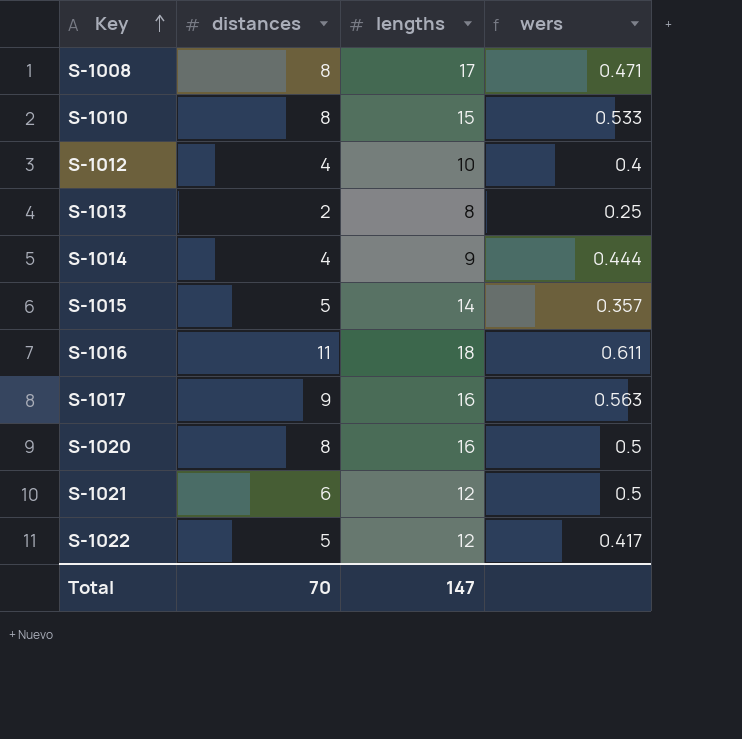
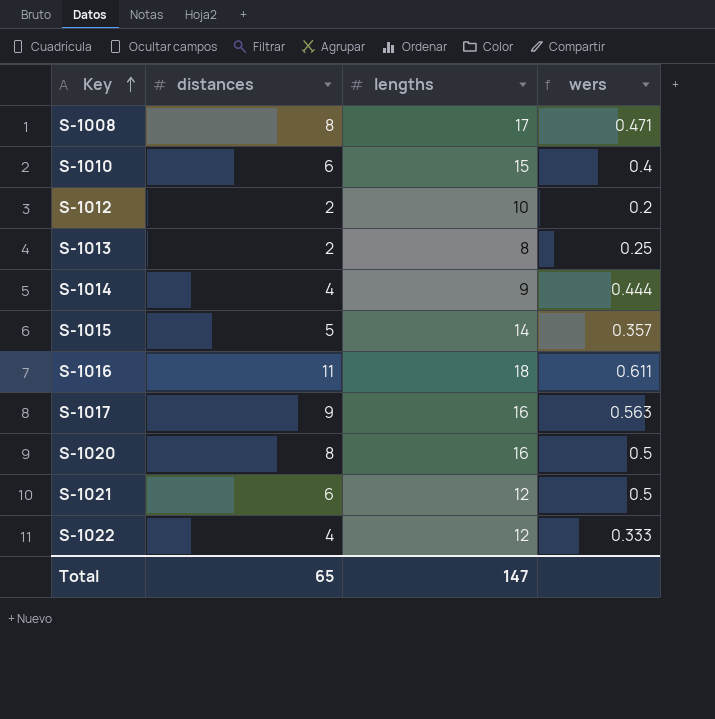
S-1010 | distances: 8 -> 6
S-1010 | wers: 0.533 -> 0.4
S-1012 | distances: 4 -> 2
S-1012 | wers: 0.4 -> 0.2
S-1022 | distances: 5 -> 4
S-1022 | wers: 0.417 -> 0.333
Total | distances: 70 -> 65

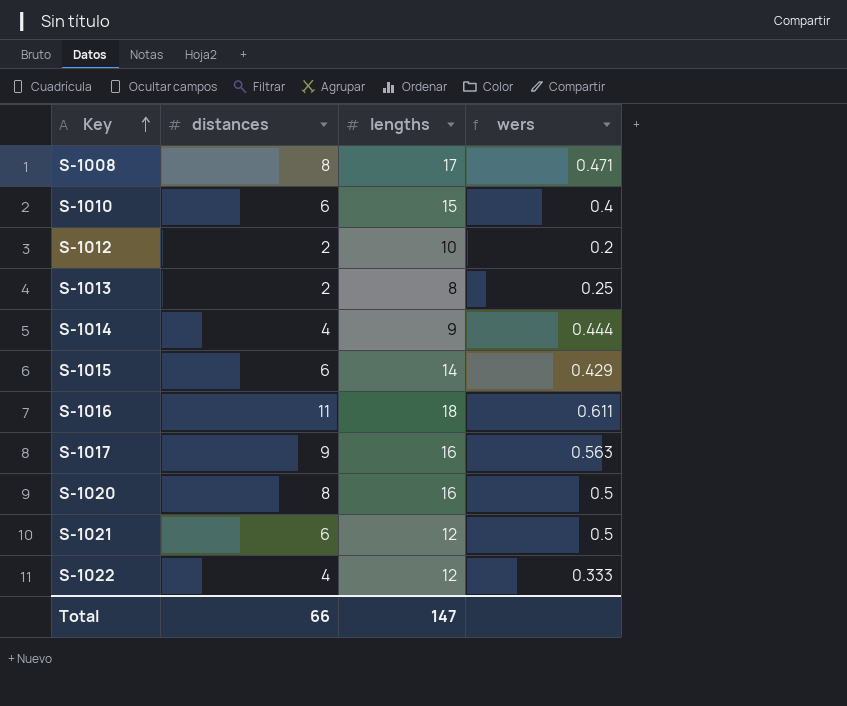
S-1015 | distances: 5 -> 6
S-1015 | wers: 0.357 -> 0.429
Total | distances: 65 -> 66

